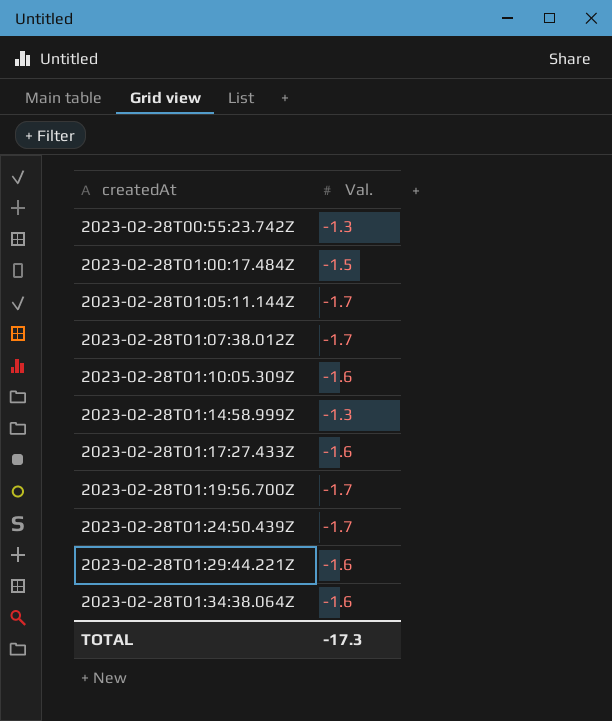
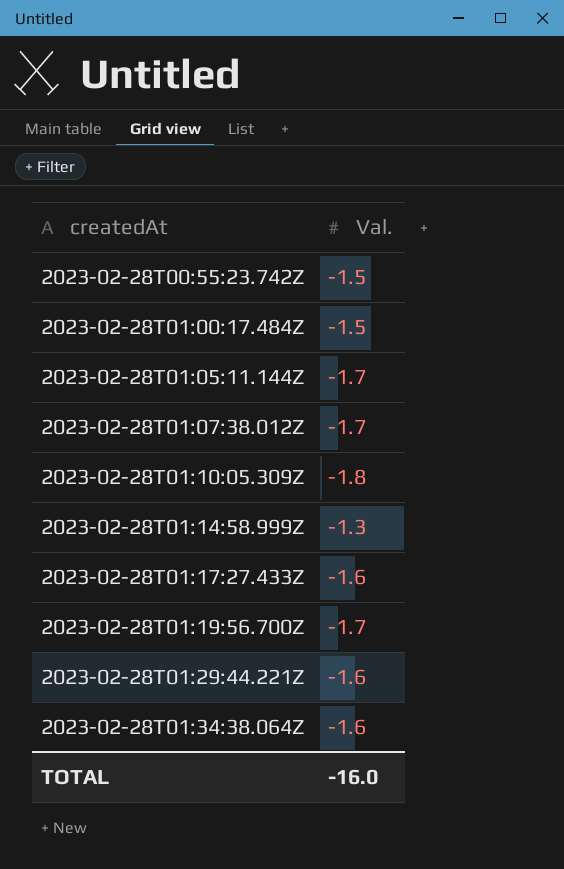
row 2023-02-28T01:24:50.439Z: -1.7 -> none
2023-02-28T00:55:23.742Z | Val.: -1.3 -> -1.5
2023-02-28T01:10:05.309Z | Val.: -1.6 -> -1.8
TOTAL | Val.: -17.3 -> -16.0

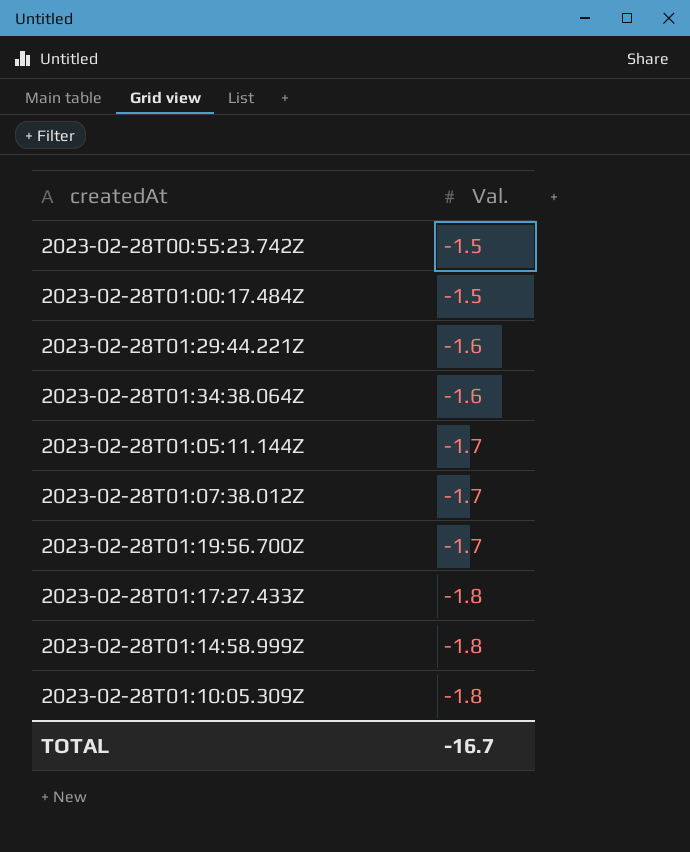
row order: createdAt ascending -> Val. descending
2023-02-28T01:17:27.433Z | Val.: -1.6 -> -1.8
2023-02-28T01:14:58.999Z | Val.: -1.3 -> -1.8
TOTAL | Val.: -16.0 -> -16.7

